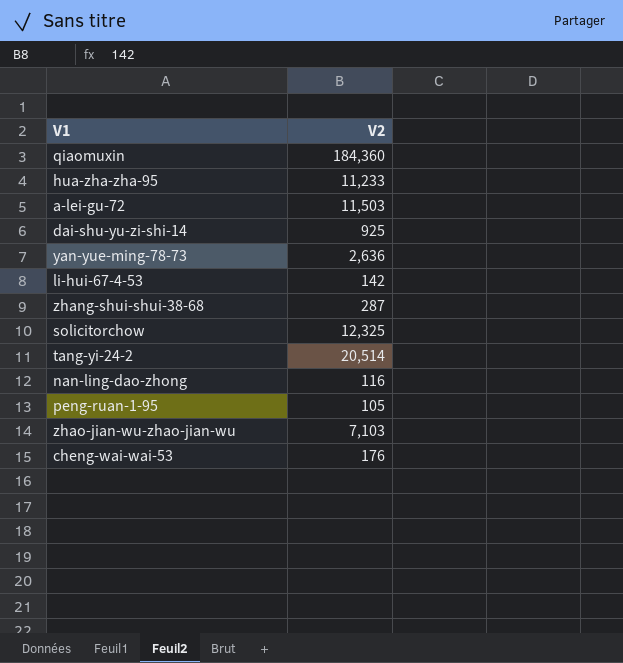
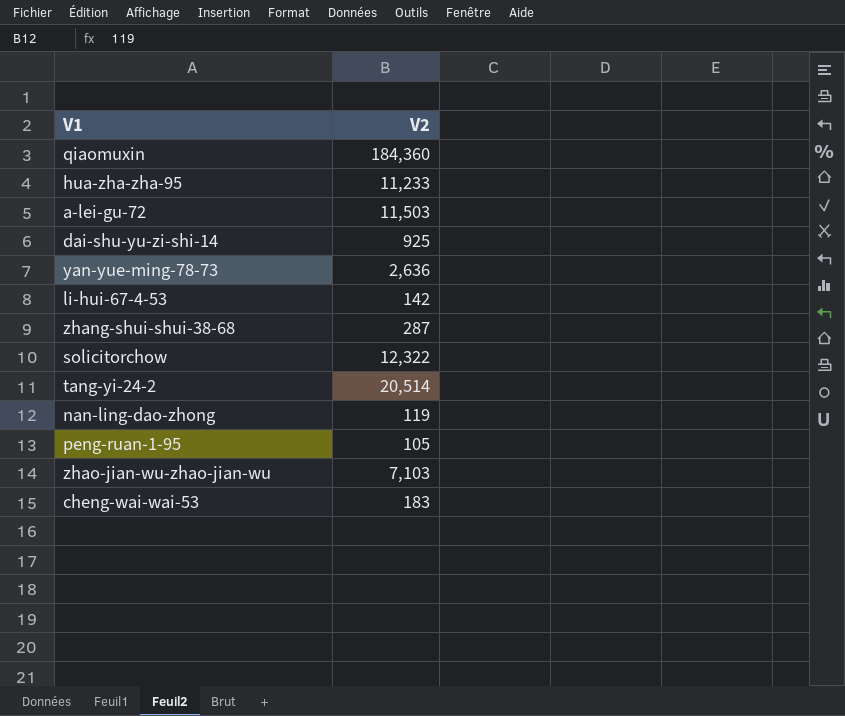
solicitorchow | V2: 12,325 -> 12,322
nan-ling-dao-zhong | V2: 116 -> 119
cheng-wai-wai-53 | V2: 176 -> 183

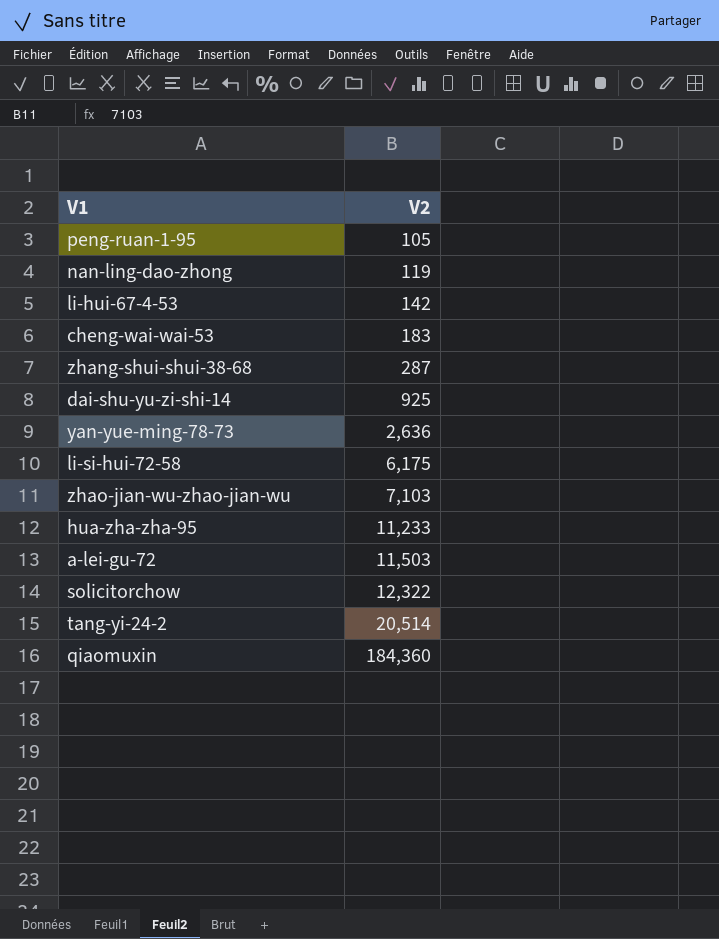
row order: none -> V2 ascending
row li-si-hui-72-58: none -> 6,175

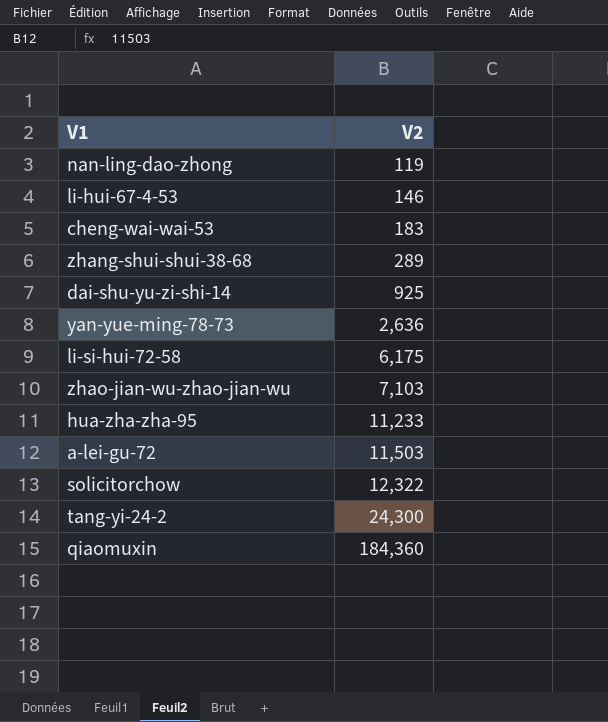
row peng-ruan-1-95: 105 -> none
li-hui-67-4-53 | V2: 142 -> 146
zhang-shui-shui-38-68 | V2: 287 -> 289
tang-yi-24-2 | V2: 20,514 -> 24,300

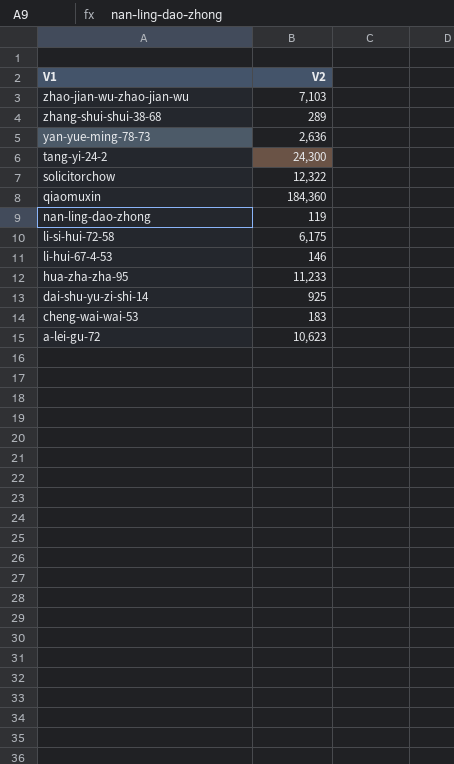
row order: V2 ascending -> V1 descending
a-lei-gu-72 | V2: 11,503 -> 10,623

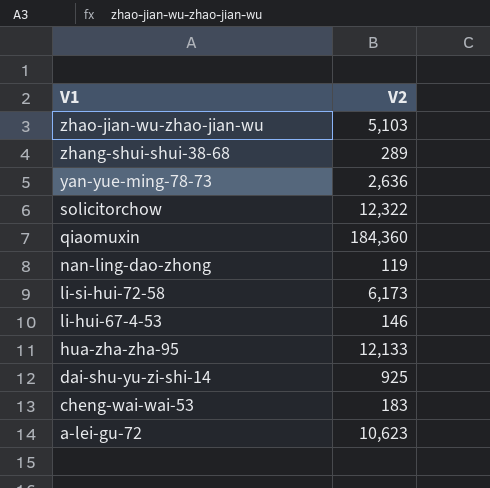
row tang-yi-24-2: 24,300 -> none
zhao-jian-wu-zhao-jian-wu | V2: 7,103 -> 5,103
li-si-hui-72-58 | V2: 6,175 -> 6,173
hua-zha-zha-95 | V2: 11,233 -> 12,133

